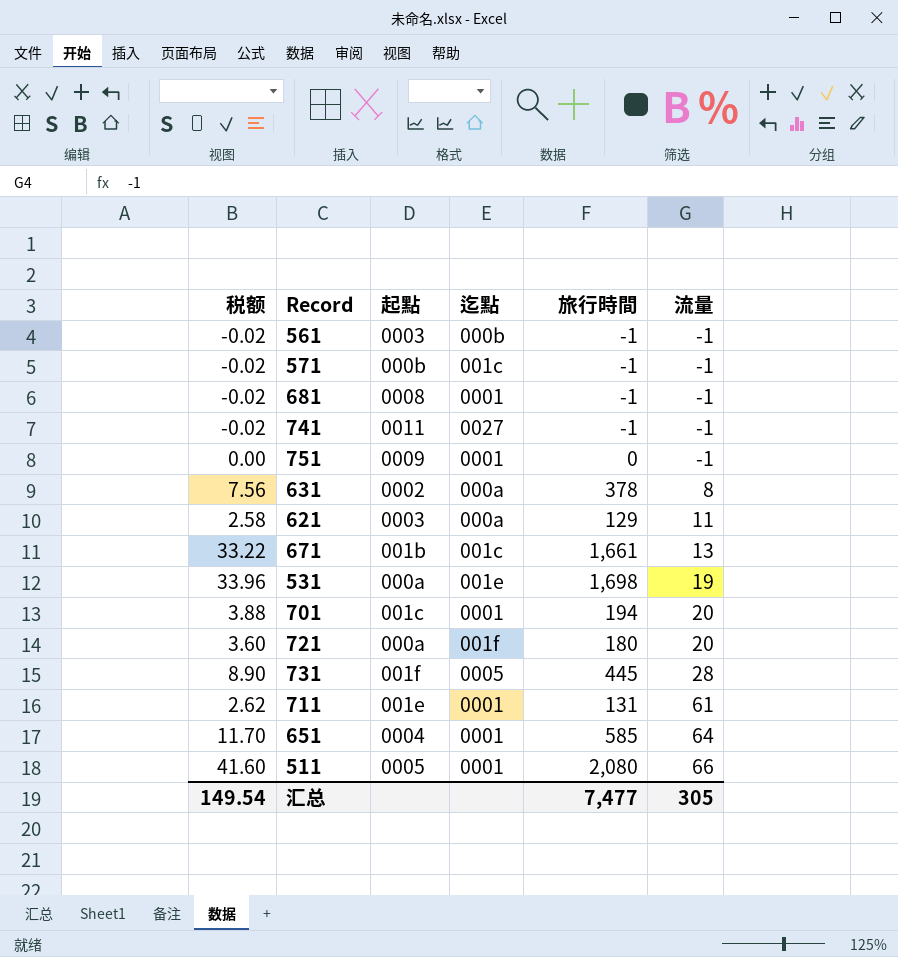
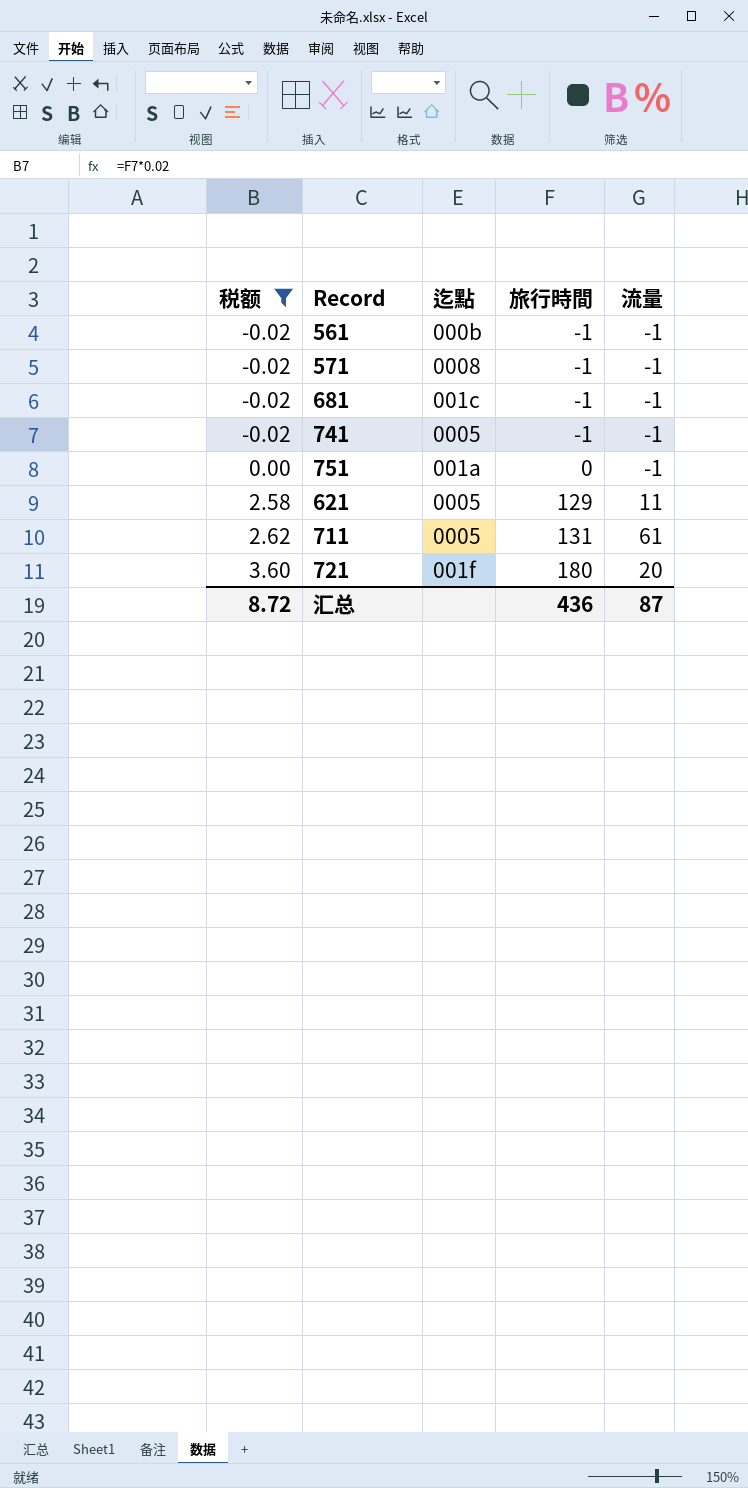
filter: none -> 税额 <= 3.60
row order: 流量 ascending -> 税额 ascending
column 起點 | position: 3 -> none
571 | 迄點: 001c -> 0008
681 | 迄點: 0001 -> 001c
741 | 迄點: 0027 -> 0005
751 | 迄點: 0001 -> 001a
621 | 迄點: 000a -> 0005
711 | 迄點: 0001 -> 0005
汇总 | 税额: 149.54 -> 8.72
汇总 | 旅行時間: 7,477 -> 436
汇总 | 流量: 305 -> 87

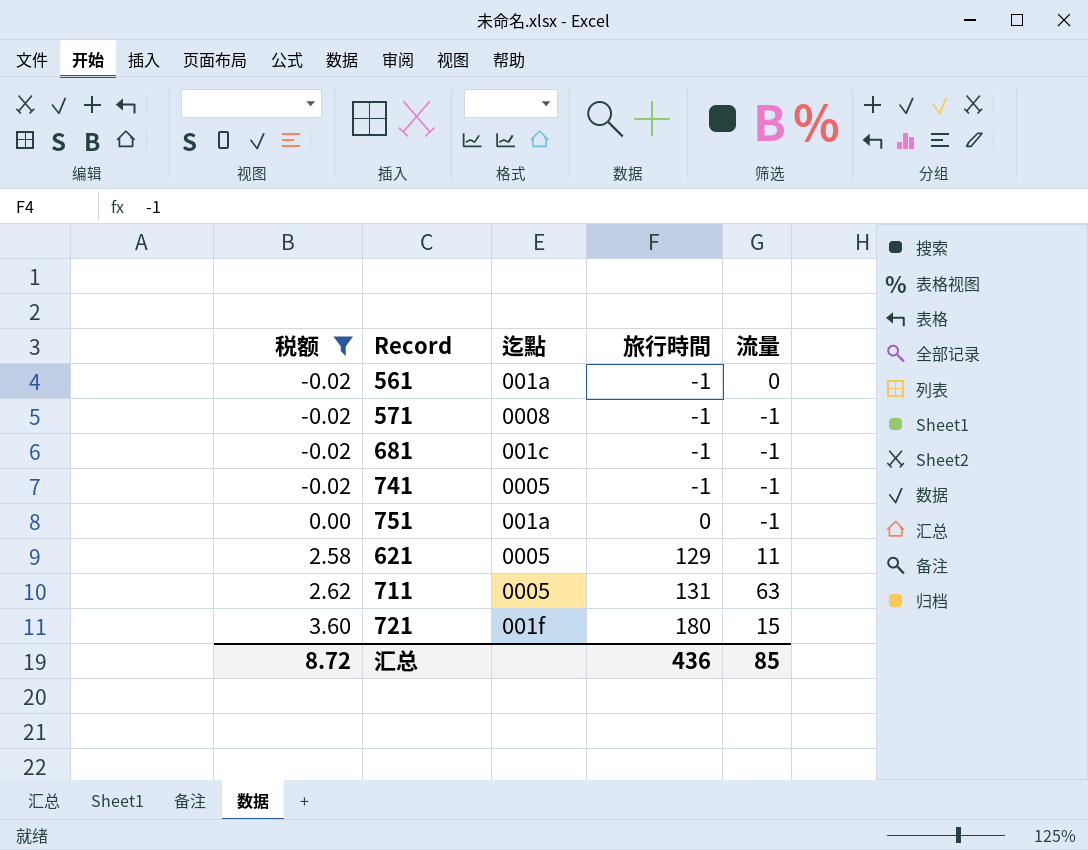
561 | 迄點: 000b -> 001a
561 | 流量: -1 -> 0
711 | 流量: 61 -> 63
721 | 流量: 20 -> 15
汇总 | 流量: 87 -> 85

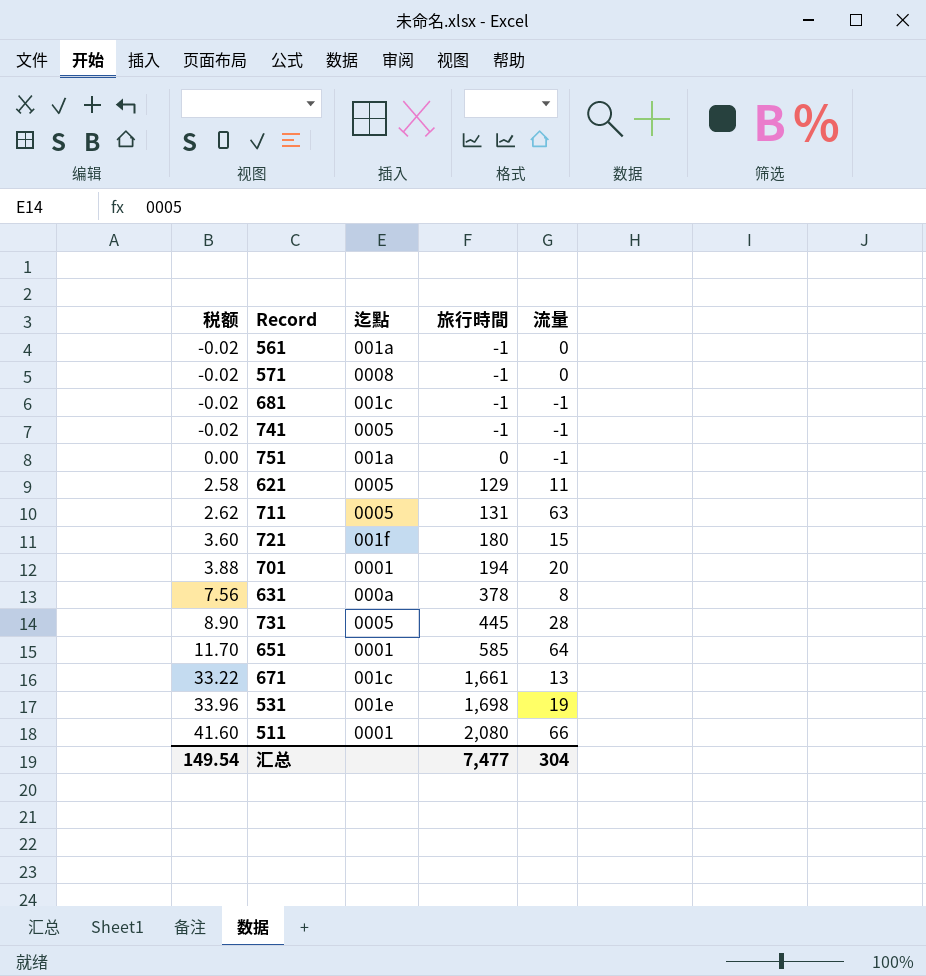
filter: 税额 <= 3.60 -> none
571 | 流量: -1 -> 0
汇总 | 税额: 8.72 -> 149.54
汇总 | 旅行時間: 436 -> 7,477
汇总 | 流量: 85 -> 304

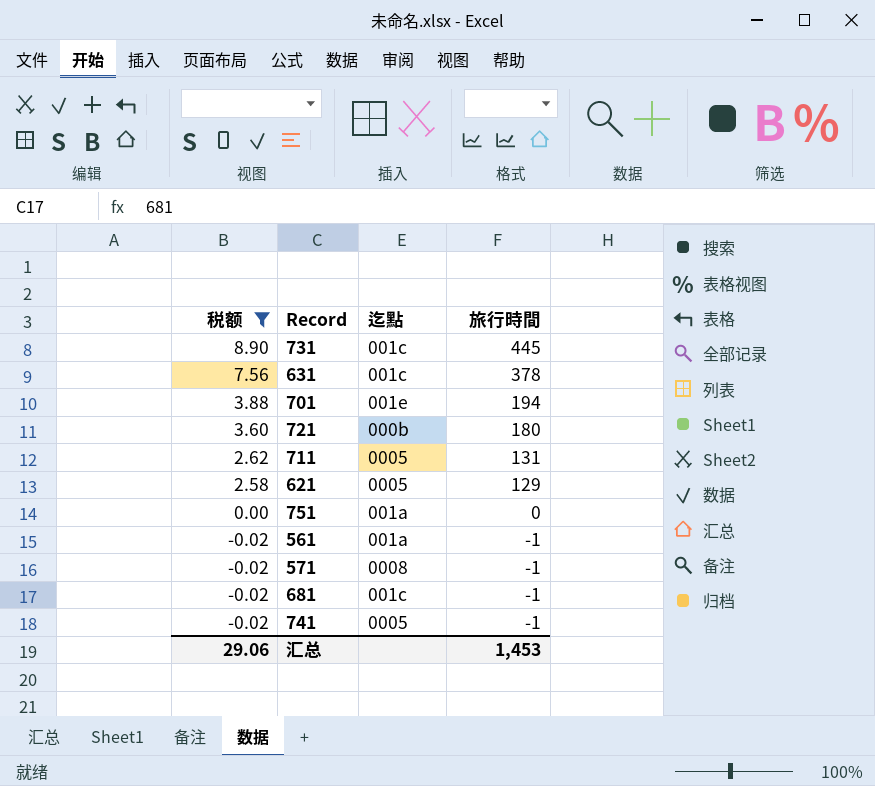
filter: none -> 税额 <= 8.90
row order: 税额 ascending -> 税额 descending
column 流量 | position: 5 -> none
731 | 迄點: 0005 -> 001c
631 | 迄點: 000a -> 001c
701 | 迄點: 0001 -> 001e
721 | 迄點: 001f -> 000b
汇总 | 税额: 149.54 -> 29.06
汇总 | 旅行時間: 7,477 -> 1,453

